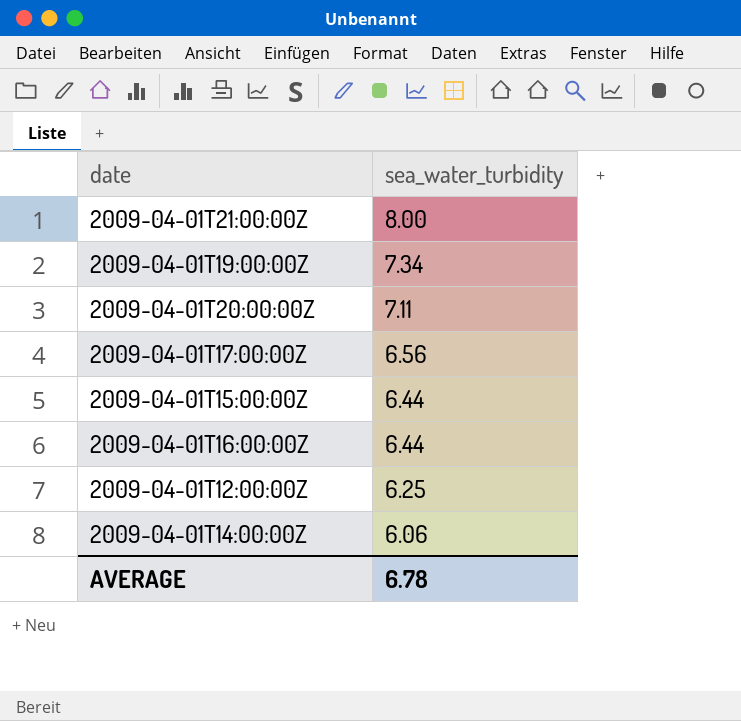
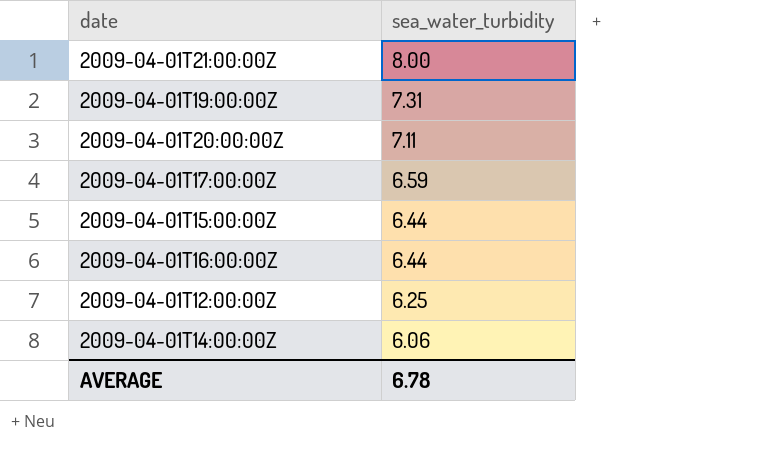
2009-04-01T19:00:00Z | sea_water_turbidity: 7.34 -> 7.31
2009-04-01T17:00:00Z | sea_water_turbidity: 6.56 -> 6.59

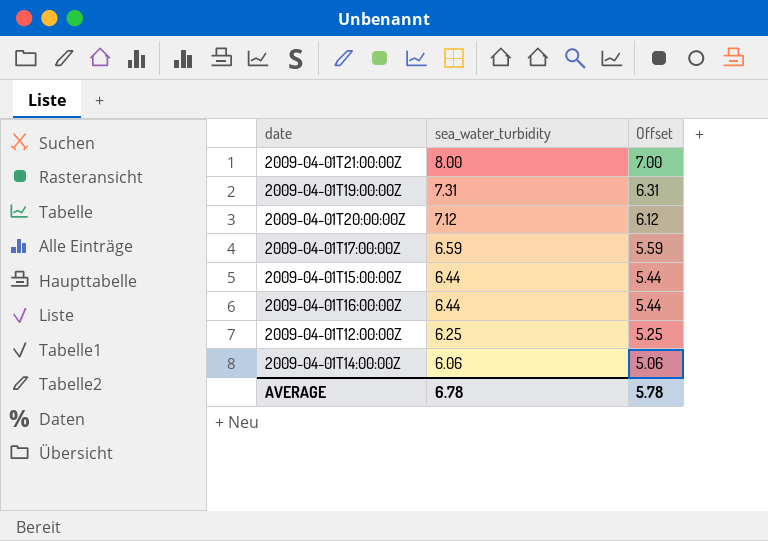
column Offset | formula: none -> [sea_water_turbidity] - 1
2009-04-01T20:00:00Z | sea_water_turbidity: 7.11 -> 7.12

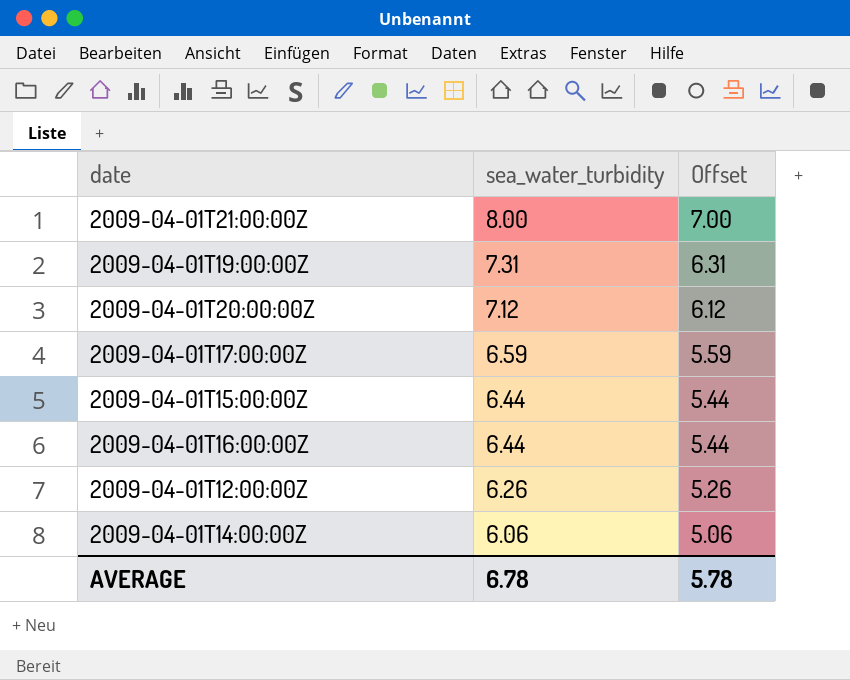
2009-04-01T12:00:00Z | sea_water_turbidity: 6.25 -> 6.26
2009-04-01T12:00:00Z | Offset: 5.25 -> 5.26

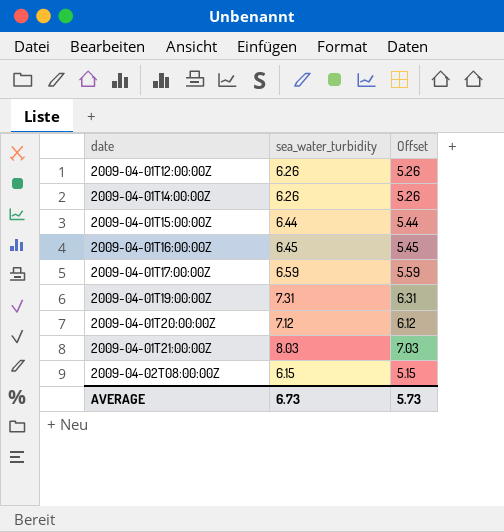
row order: sea_water_turbidity descending -> date ascending
2009-04-01T14:00:00Z | sea_water_turbidity: 6.06 -> 6.26
2009-04-01T14:00:00Z | Offset: 5.06 -> 5.26
2009-04-01T16:00:00Z | sea_water_turbidity: 6.44 -> 6.45
2009-04-01T16:00:00Z | Offset: 5.44 -> 5.45
2009-04-01T21:00:00Z | sea_water_turbidity: 8.00 -> 8.03
2009-04-01T21:00:00Z | Offset: 7.00 -> 7.03
row 2009-04-02T08:00:00Z: none -> 6.15 | 5.15
AVERAGE | sea_water_turbidity: 6.78 -> 6.73
AVERAGE | Offset: 5.78 -> 5.73

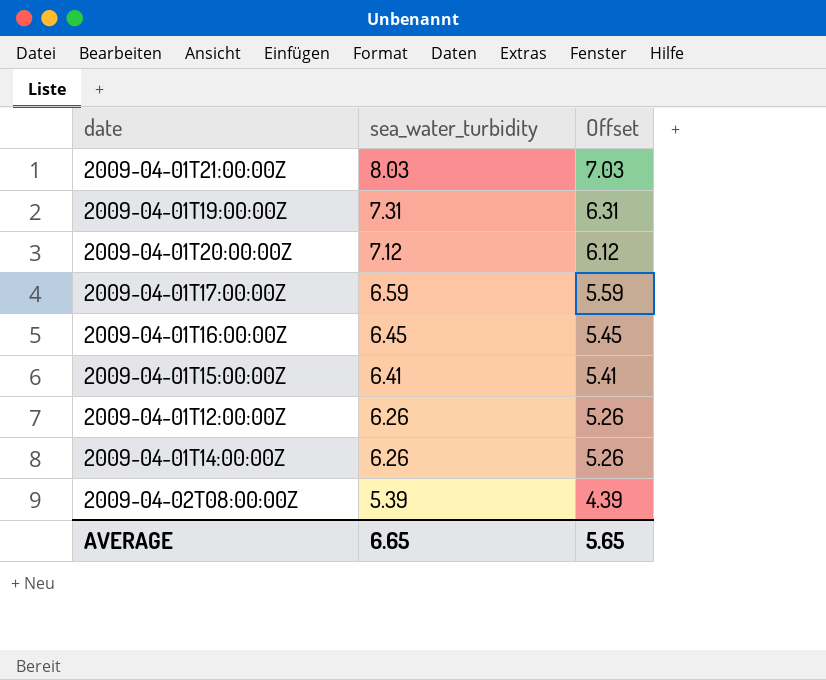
row order: date ascending -> sea_water_turbidity descending
2009-04-01T15:00:00Z | sea_water_turbidity: 6.44 -> 6.41
2009-04-01T15:00:00Z | Offset: 5.44 -> 5.41
2009-04-02T08:00:00Z | sea_water_turbidity: 6.15 -> 5.39
2009-04-02T08:00:00Z | Offset: 5.15 -> 4.39
AVERAGE | sea_water_turbidity: 6.73 -> 6.65
AVERAGE | Offset: 5.73 -> 5.65

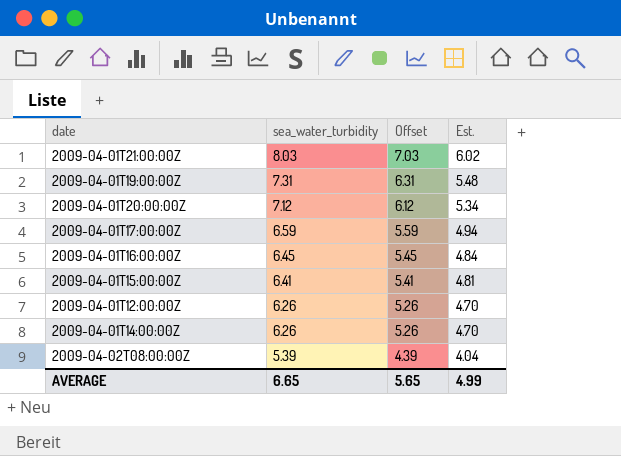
column Est. | formula: none -> [sea_water_turbidity] * 0.75

